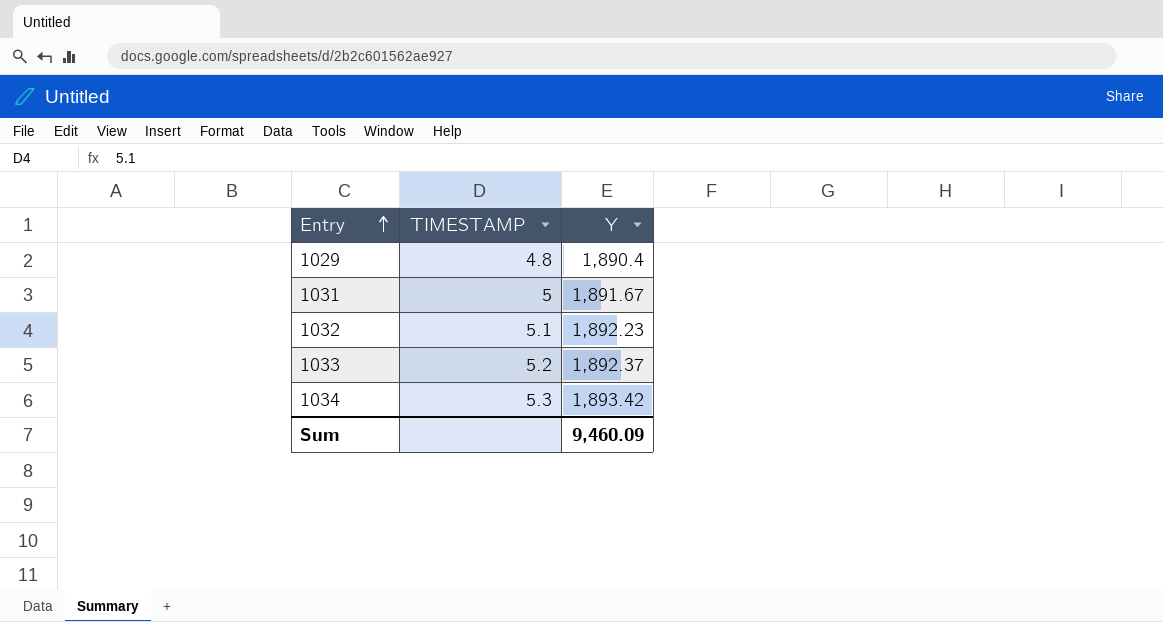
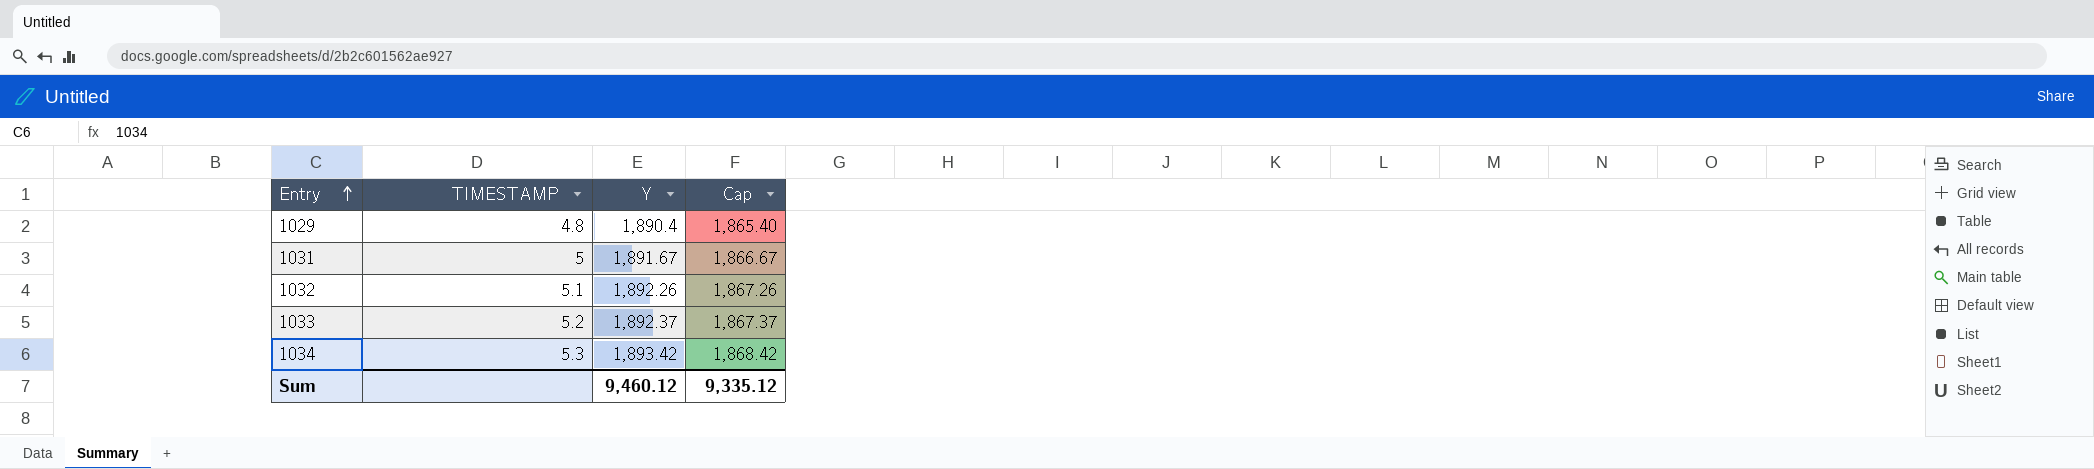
column Cap | formula: none -> [Y] - 25
1032 | Y: 1,892.23 -> 1,892.26
Sum | Y: 9,460.09 -> 9,460.12

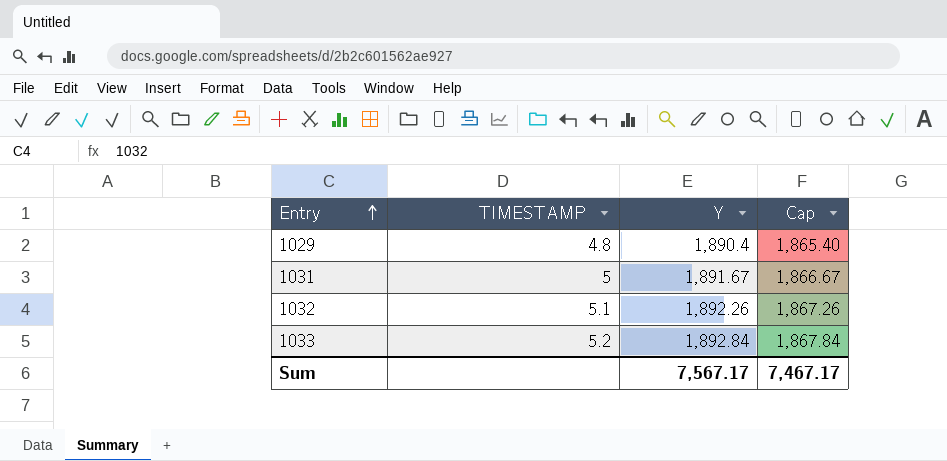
row 1034: 5.3 | 1,893.42 | 1,868.42 -> none
1033 | Y: 1,892.37 -> 1,892.84
1033 | Cap: 1,867.37 -> 1,867.84
Sum | Y: 9,460.12 -> 7,567.17
Sum | Cap: 9,335.12 -> 7,467.17

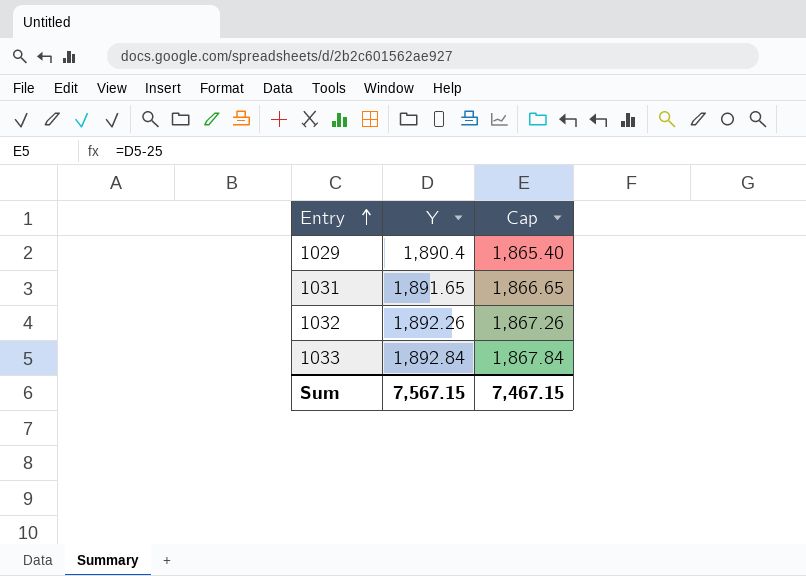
column TIMESTAMP | position: 2 -> none
1031 | Y: 1,891.67 -> 1,891.65
1031 | Cap: 1,866.67 -> 1,866.65
Sum | Y: 7,567.17 -> 7,567.15
Sum | Cap: 7,467.17 -> 7,467.15

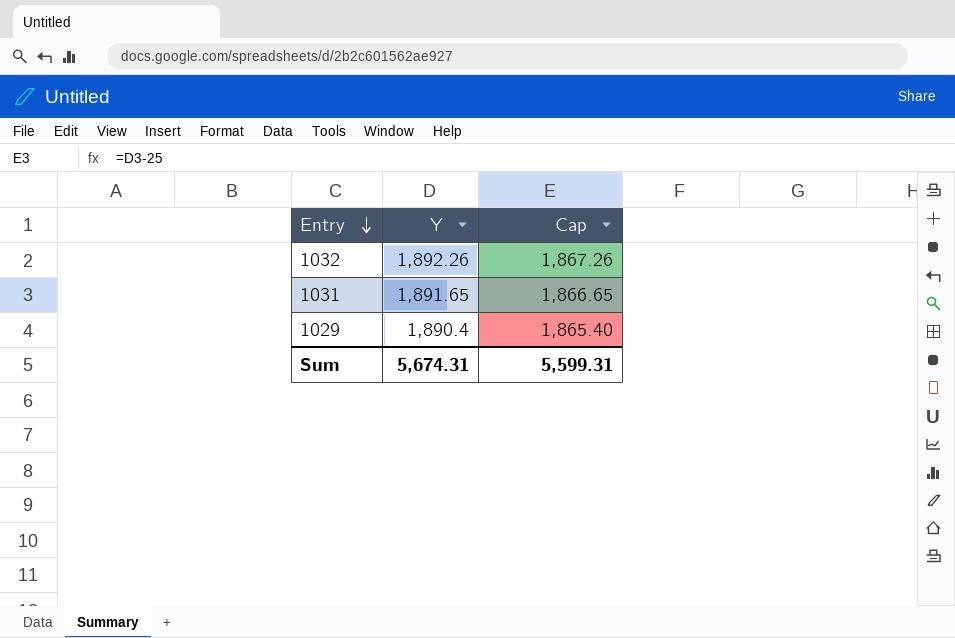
row order: Entry ascending -> Entry descending
row 1033: 1,892.84 | 1,867.84 -> none
Sum | Y: 7,567.15 -> 5,674.31
Sum | Cap: 7,467.15 -> 5,599.31

